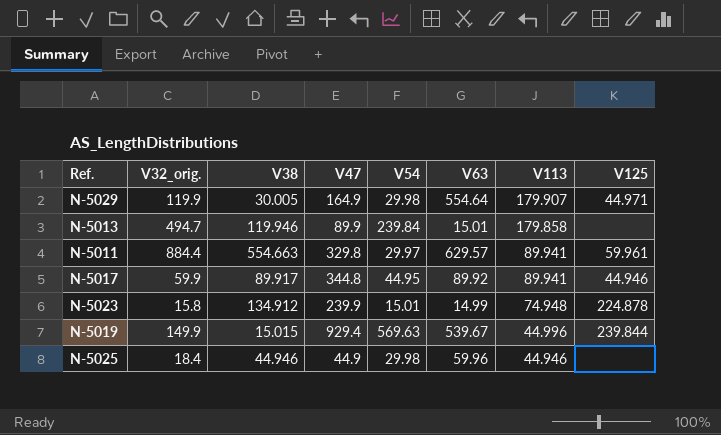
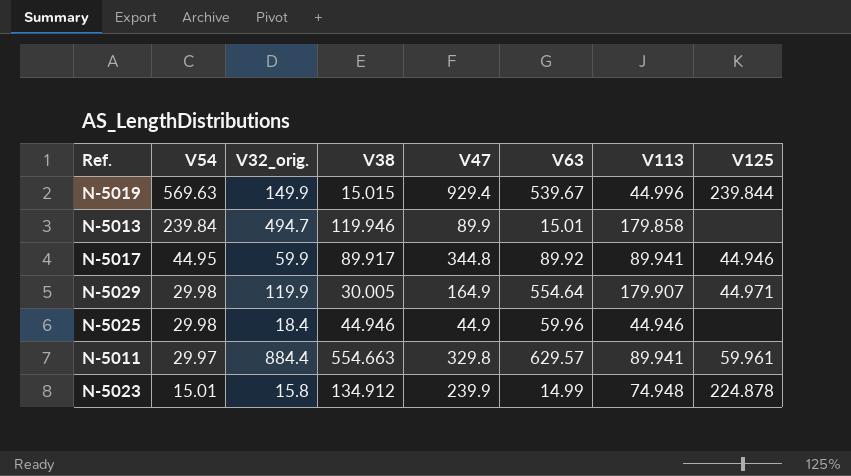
row order: V113 descending -> V54 descending
column V54 | position: 5 -> 2

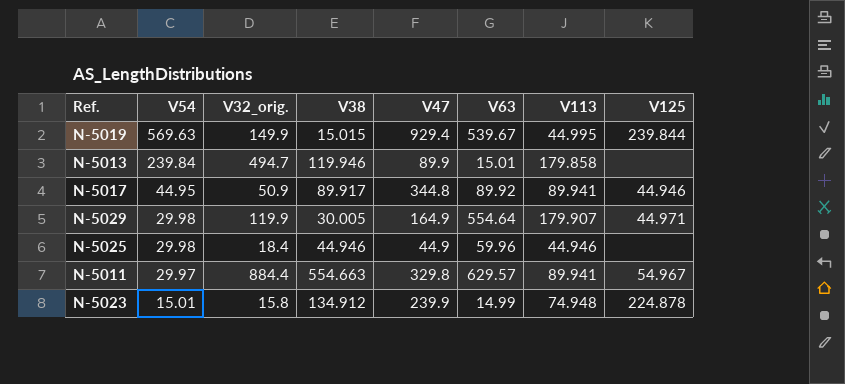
N-5019 | V113: 44.996 -> 44.995
N-5017 | V32_orig.: 59.9 -> 50.9
N-5011 | V125: 59.961 -> 54.967

